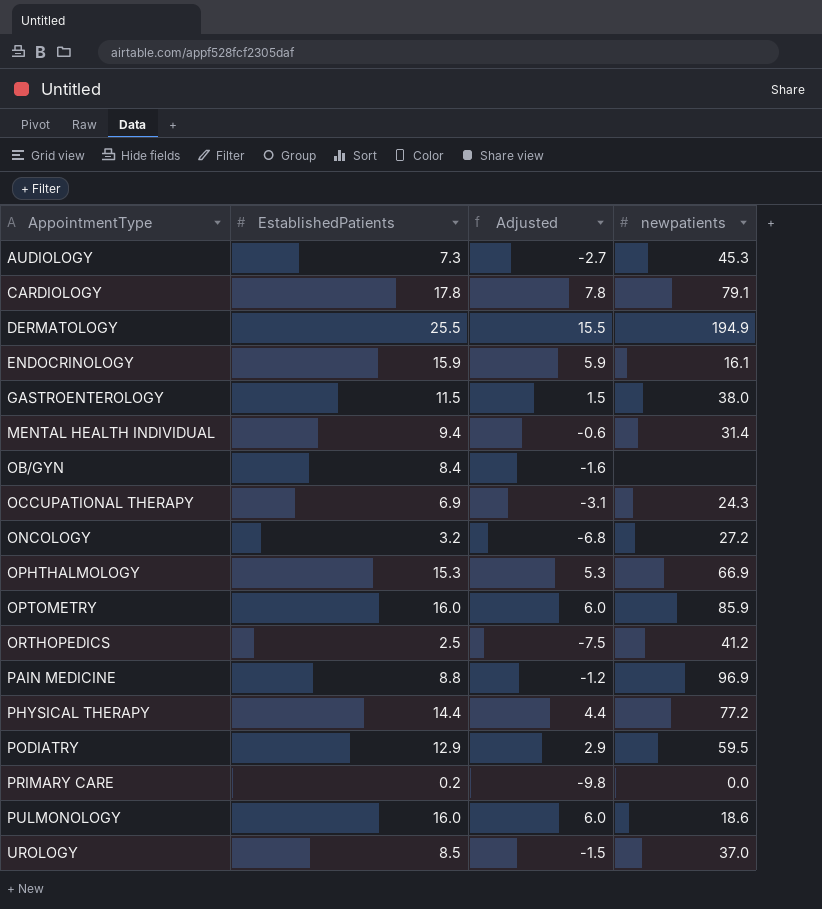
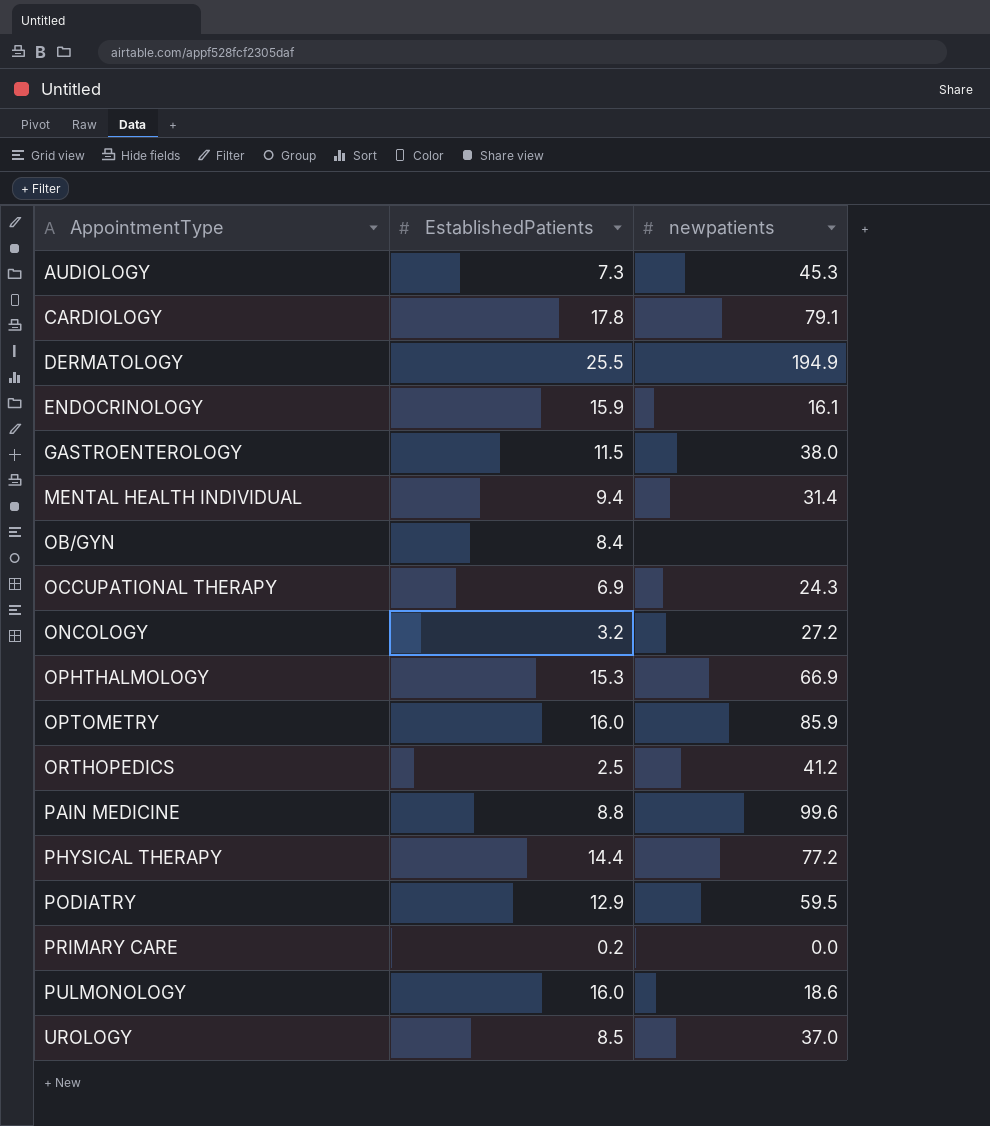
column Adjusted | formula: [EstablishedPatients] - 10 -> none
PAIN MEDICINE | newpatients: 96.9 -> 99.6

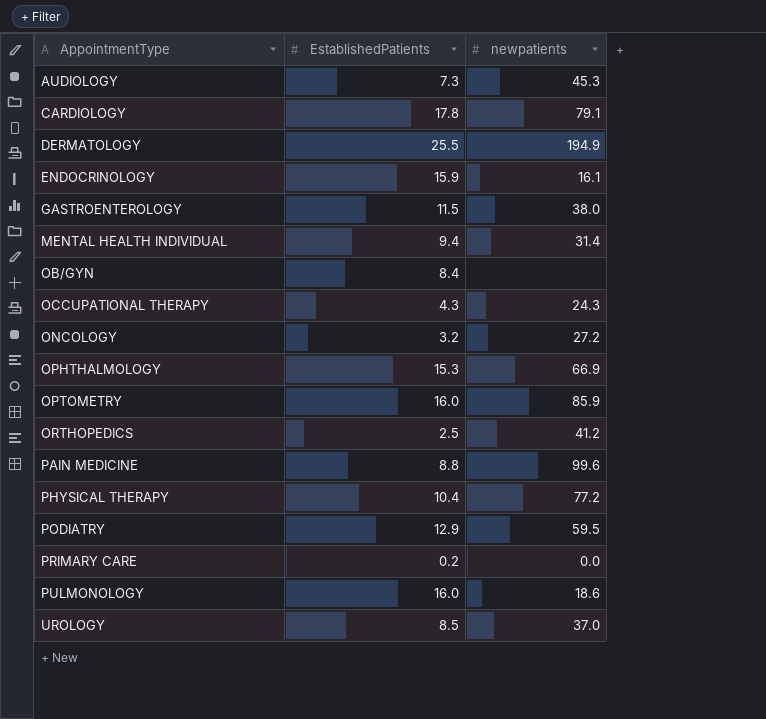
OCCUPATIONAL THERAPY | EstablishedPatients: 6.9 -> 4.3
PHYSICAL THERAPY | EstablishedPatients: 14.4 -> 10.4

